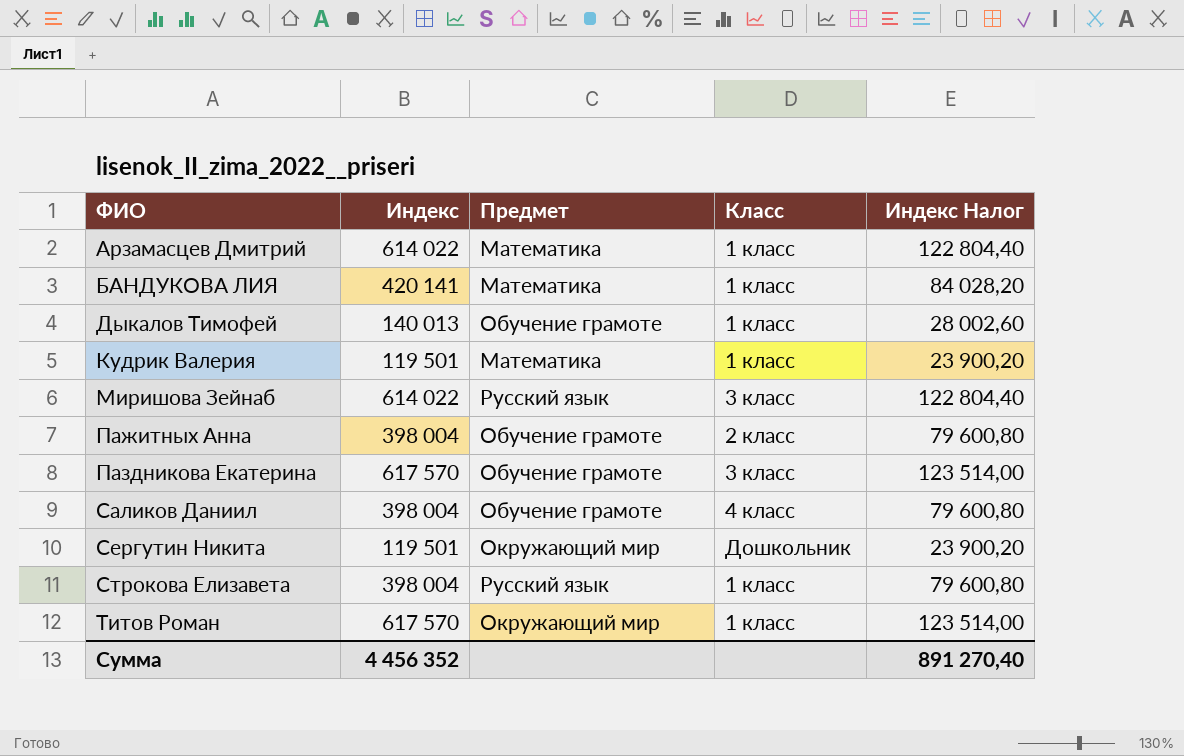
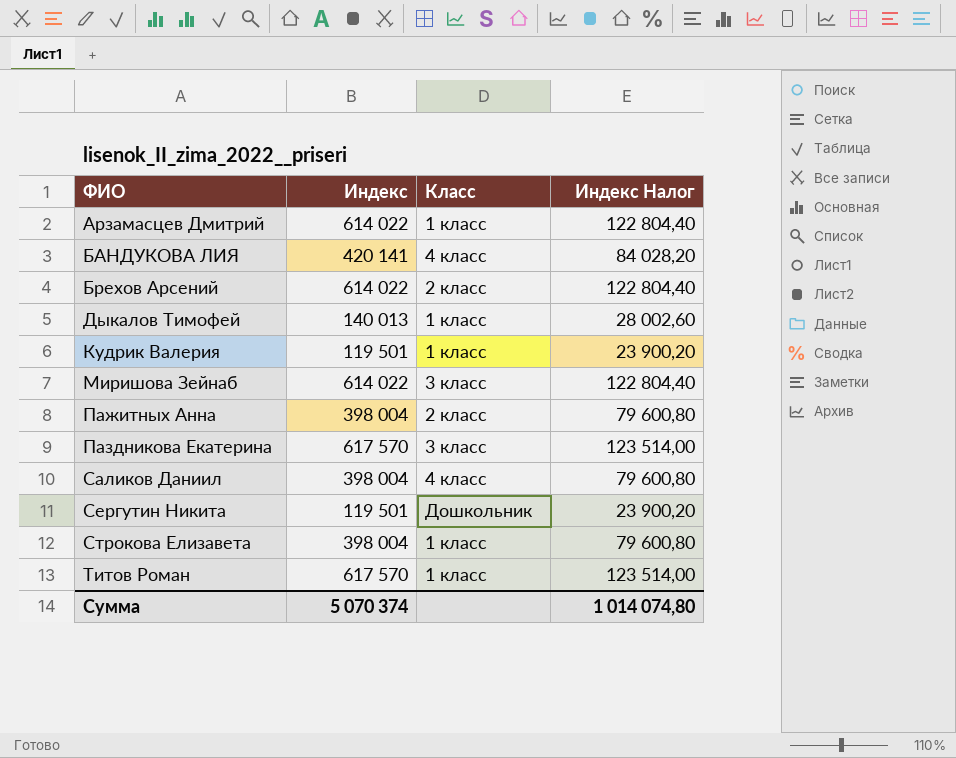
column Предмет | position: 3 -> none
БАНДУКОВА ЛИЯ | Класс: 1 класс -> 4 класс
row Брехов Арсений: none -> 614 022 | 2 класс | 122 804,40
Сумма | Индекс: 4 456 352 -> 5 070 374
Сумма | Индекс Налог: 891 270,40 -> 1 014 074,80

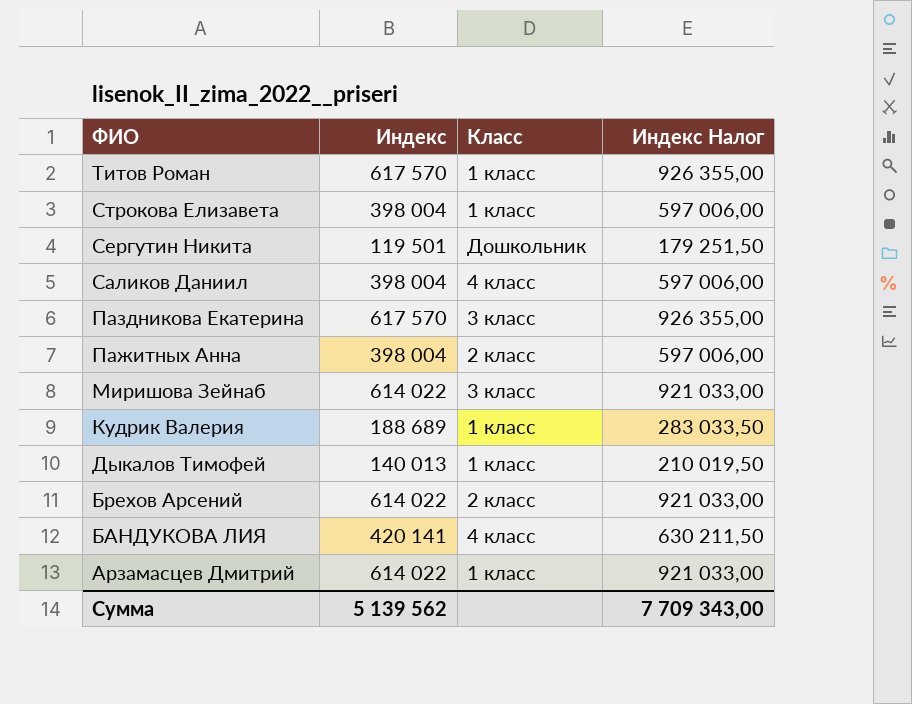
row order: ФИО ascending -> ФИО descending
column Индекс Налог | formula: [Индекс] * 0,2 -> [Индекс] * 1,5
Кудрик Валерия | Индекс: 119 501 -> 188 689
Сумма | Индекс: 5 070 374 -> 5 139 562
Сумма | Индекс Налог: 1 014 074,80 -> 7 709 343,00

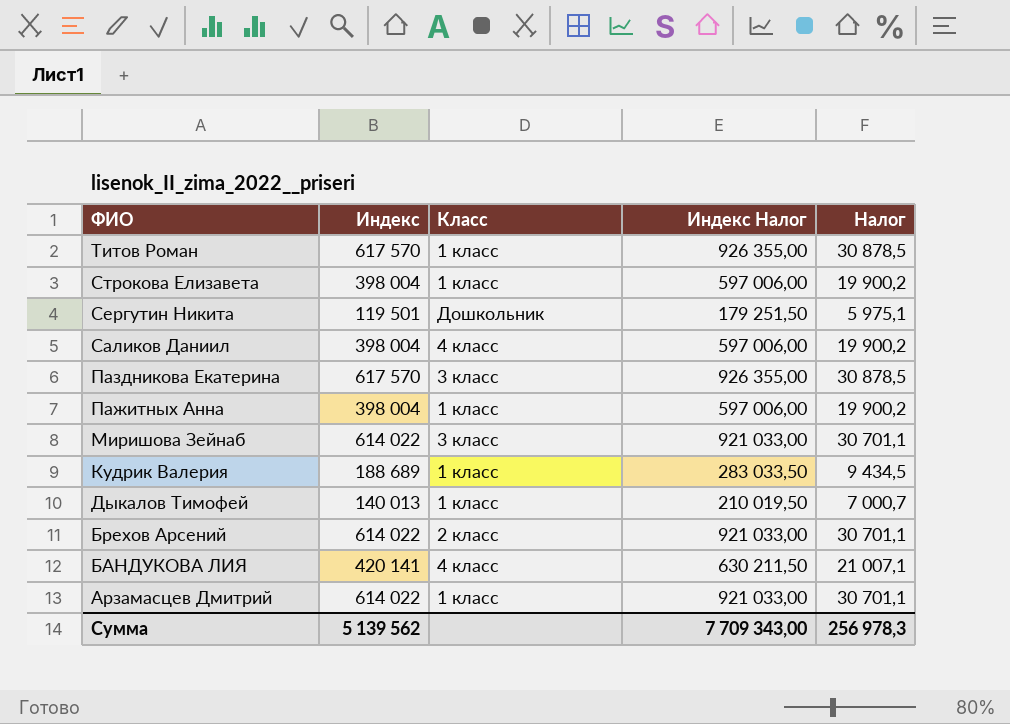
column Налог | formula: none -> [Индекс] * 0,05
Пажитных Анна | Класс: 2 класс -> 1 класс

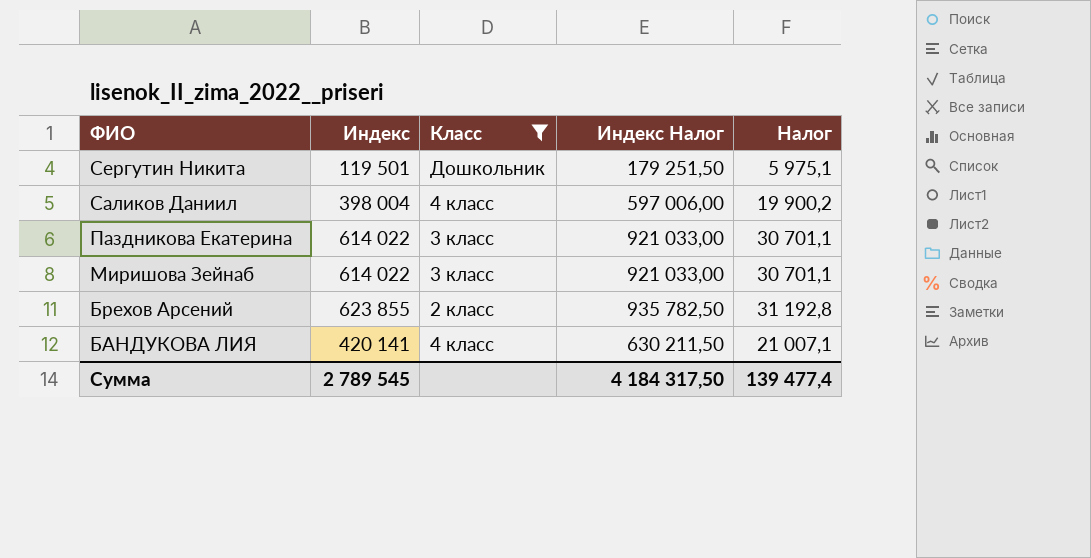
filter: none -> Класс != 1 класс
Паздникова Екатерина | Индекс: 617 570 -> 614 022
Паздникова Екатерина | Индекс Налог: 926 355,00 -> 921 033,00
Паздникова Екатерина | Налог: 30 878,5 -> 30 701,1
Брехов Арсений | Индекс: 614 022 -> 623 855
Брехов Арсений | Индекс Налог: 921 033,00 -> 935 782,50
Брехов Арсений | Налог: 30 701,1 -> 31 192,8
Сумма | Индекс: 5 139 562 -> 2 789 545
Сумма | Индекс Налог: 7 709 343,00 -> 4 184 317,50
Сумма | Налог: 256 978,3 -> 139 477,4

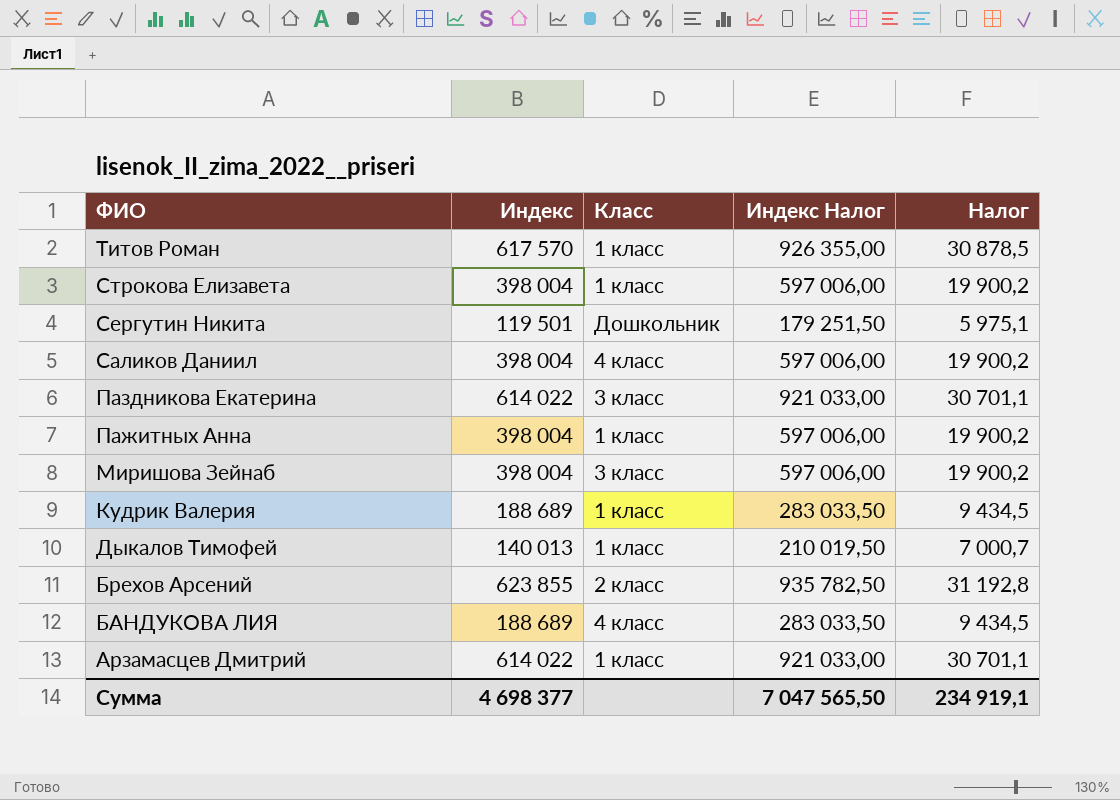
filter: Класс != 1 класс -> none
Миришова Зейнаб | Индекс: 614 022 -> 398 004
Миришова Зейнаб | Индекс Налог: 921 033,00 -> 597 006,00
Миришова Зейнаб | Налог: 30 701,1 -> 19 900,2
БАНДУКОВА ЛИЯ | Индекс: 420 141 -> 188 689
БАНДУКОВА ЛИЯ | Индекс Налог: 630 211,50 -> 283 033,50
БАНДУКОВА ЛИЯ | Налог: 21 007,1 -> 9 434,5
Сумма | Индекс: 2 789 545 -> 4 698 377
Сумма | Индекс Налог: 4 184 317,50 -> 7 047 565,50
Сумма | Налог: 139 477,4 -> 234 919,1

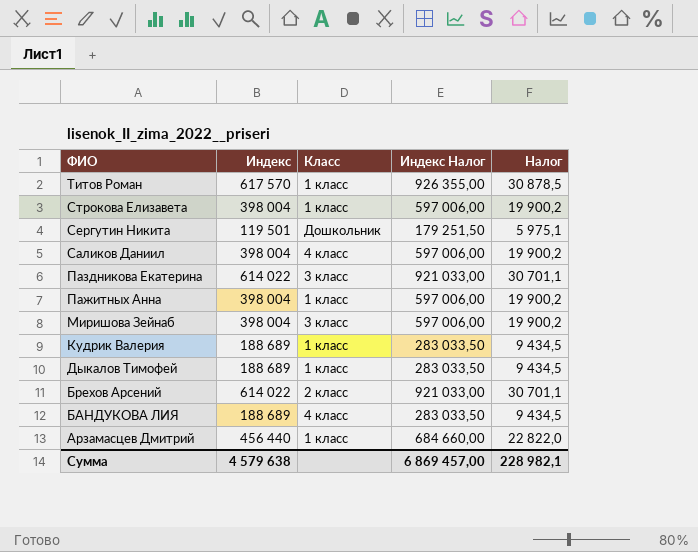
Дыкалов Тимофей | Индекс: 140 013 -> 188 689
Дыкалов Тимофей | Индекс Налог: 210 019,50 -> 283 033,50
Дыкалов Тимофей | Налог: 7 000,7 -> 9 434,5
Брехов Арсений | Индекс: 623 855 -> 614 022
Брехов Арсений | Индекс Налог: 935 782,50 -> 921 033,00
Брехов Арсений | Налог: 31 192,8 -> 30 701,1
Арзамасцев Дмитрий | Индекс: 614 022 -> 456 440
Арзамасцев Дмитрий | Индекс Налог: 921 033,00 -> 684 660,00
Арзамасцев Дмитрий | Налог: 30 701,1 -> 22 822,0
Сумма | Индекс: 4 698 377 -> 4 579 638
Сумма | Индекс Налог: 7 047 565,50 -> 6 869 457,00
Сумма | Налог: 234 919,1 -> 228 982,1

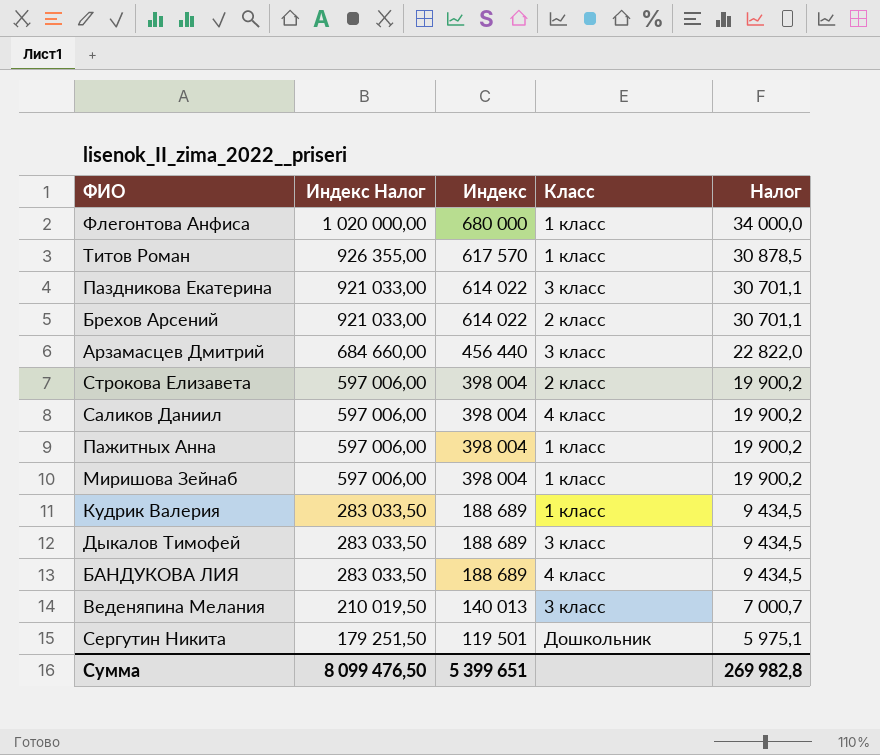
row order: ФИО descending -> Индекс Налог descending
column Индекс Налог | position: 4 -> 2
row Флегонтова Анфиса: none -> 1 020 000,00 | 680 000 | 1 класс | 34 000,0
Арзамасцев Дмитрий | Класс: 1 класс -> 3 класс
Строкова Елизавета | Класс: 1 класс -> 2 класс
Миришова Зейнаб | Класс: 3 класс -> 1 класс
Дыкалов Тимофей | Класс: 1 класс -> 3 класс
row Веденяпина Мелания: none -> 210 019,50 | 140 013 | 3 класс | 7 000,7
Сумма | Индекс Налог: 6 869 457,00 -> 8 099 476,50
Сумма | Индекс: 4 579 638 -> 5 399 651
Сумма | Налог: 228 982,1 -> 269 982,8

